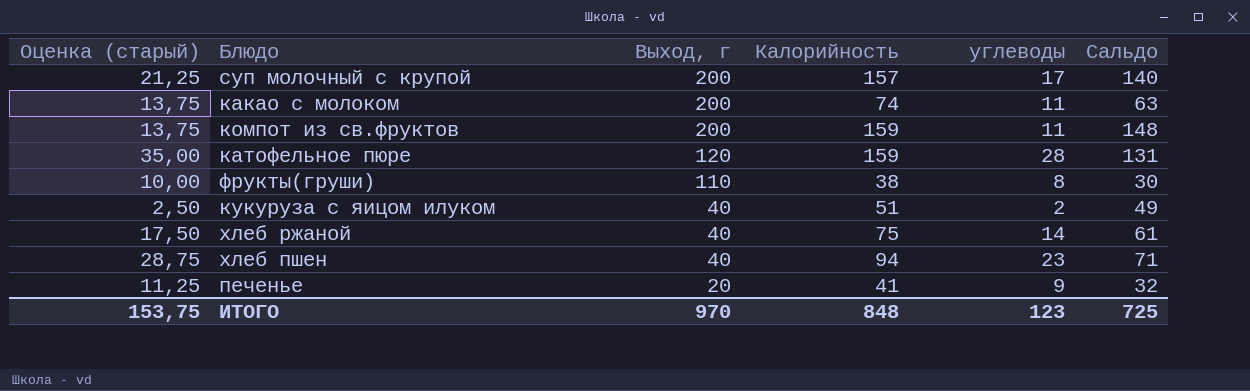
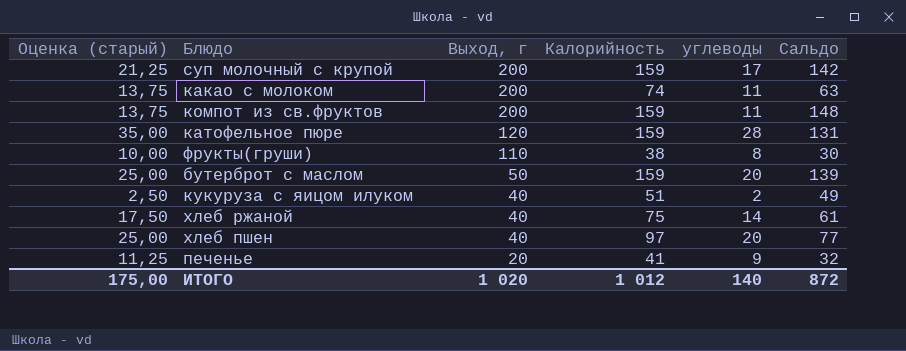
суп молочный с крупой | Калорийность: 157 -> 159
суп молочный с крупой | Сальдо: 140 -> 142
row бутерброт с маслом: none -> 25,00 | 50 | 159 | 20 | 139
хлеб пшен | Оценка (старый): 28,75 -> 25,00
хлеб пшен | Калорийность: 94 -> 97
хлеб пшен | углеводы: 23 -> 20
хлеб пшен | Сальдо: 71 -> 77
ИТОГО | Оценка (старый): 153,75 -> 175,00
ИТОГО | Выход, г: 970 -> 1 020
ИТОГО | Калорийность: 848 -> 1 012
ИТОГО | углеводы: 123 -> 140
ИТОГО | Сальдо: 725 -> 872

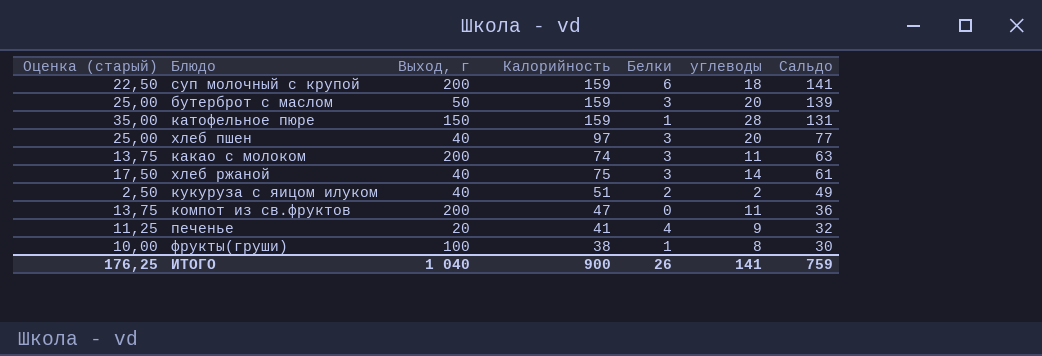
row order: Выход, г descending -> Сальдо descending
column Белки | position: none -> 5
суп молочный с крупой | Оценка (старый): 21,25 -> 22,50
суп молочный с крупой | углеводы: 17 -> 18
суп молочный с крупой | Сальдо: 142 -> 141
катофельное пюре | Выход, г: 120 -> 150
компот из св.фруктов | Калорийность: 159 -> 47
компот из св.фруктов | Сальдо: 148 -> 36
фрукты(груши) | Выход, г: 110 -> 100
ИТОГО | Оценка (старый): 175,00 -> 176,25
ИТОГО | Выход, г: 1 020 -> 1 040
ИТОГО | Калорийность: 1 012 -> 900
ИТОГО | углеводы: 140 -> 141
ИТОГО | Сальдо: 872 -> 759

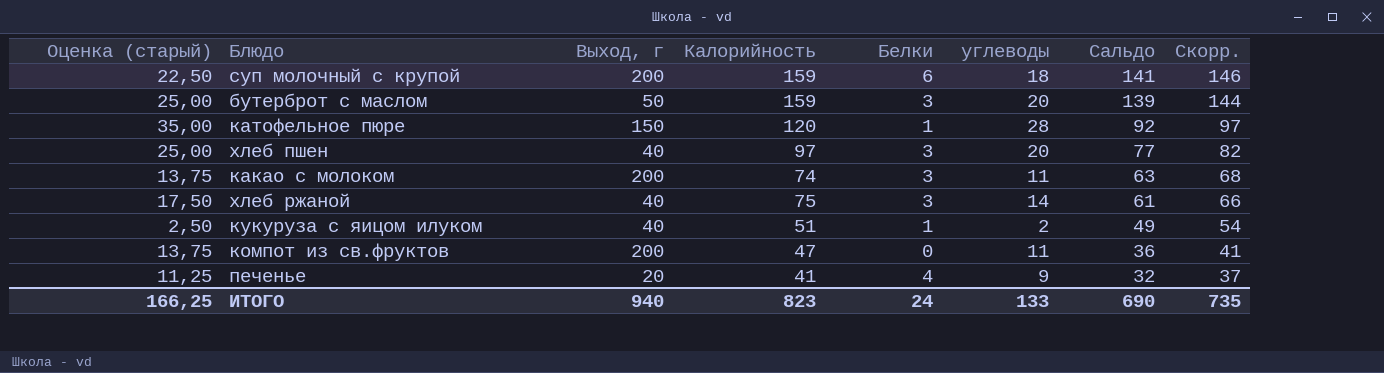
column Скорр. | formula: none -> [Сальдо] + 5
row фрукты(груши): 10,00 | 100 | 38 | 1 | 8 | 30 -> none
катофельное пюре | Калорийность: 159 -> 120
катофельное пюре | Сальдо: 131 -> 92
кукуруза с яицом илуком | Белки: 2 -> 1
ИТОГО | Оценка (старый): 176,25 -> 166,25
ИТОГО | Выход, г: 1 040 -> 940
ИТОГО | Калорийность: 900 -> 823
ИТОГО | Белки: 26 -> 24
ИТОГО | углеводы: 141 -> 133
ИТОГО | Сальдо: 759 -> 690

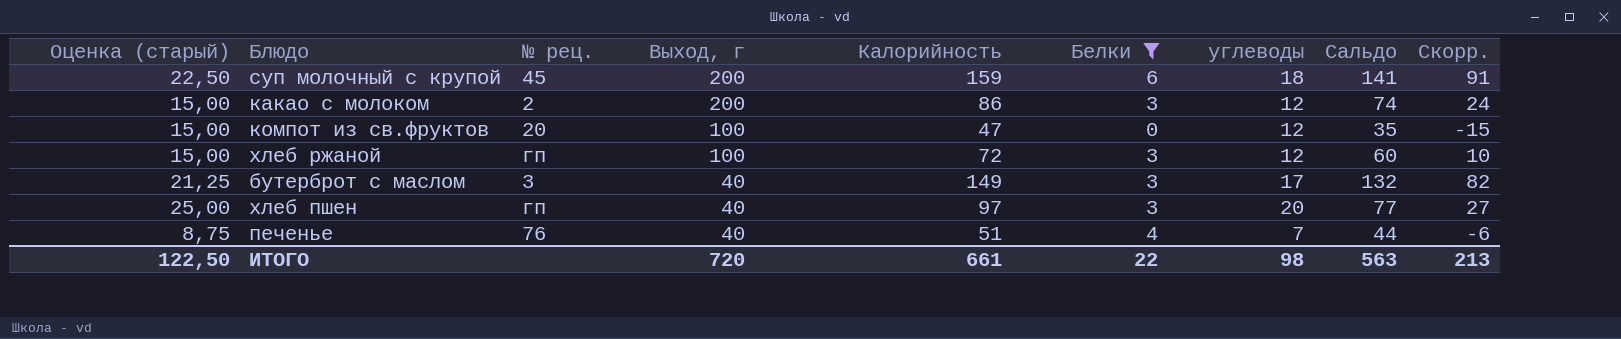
filter: none -> Белки != 1
row order: Сальдо descending -> Выход, г descending
column № рец. | position: none -> 3
column Скорр. | formula: [Сальдо] + 5 -> [Сальдо] - 50
какао с молоком | Оценка (старый): 13,75 -> 15,00
какао с молоком | Калорийность: 74 -> 86
какао с молоком | углеводы: 11 -> 12
какао с молоком | Сальдо: 63 -> 74
компот из св.фруктов | Оценка (старый): 13,75 -> 15,00
компот из св.фруктов | Выход, г: 200 -> 100
компот из св.фруктов | углеводы: 11 -> 12
компот из св.фруктов | Сальдо: 36 -> 35
хлеб ржаной | Оценка (старый): 17,50 -> 15,00
хлеб ржаной | Выход, г: 40 -> 100
хлеб ржаной | Калорийность: 75 -> 72
хлеб ржаной | углеводы: 14 -> 12
хлеб ржаной | Сальдо: 61 -> 60
бутерброт с маслом | Оценка (старый): 25,00 -> 21,25
бутерброт с маслом | Выход, г: 50 -> 40
бутерброт с маслом | Калорийность: 159 -> 149
бутерброт с маслом | углеводы: 20 -> 17
бутерброт с маслом | Сальдо: 139 -> 132
печенье | Оценка (старый): 11,25 -> 8,75
печенье | Выход, г: 20 -> 40
печенье | Калорийность: 41 -> 51
печенье | углеводы: 9 -> 7
печенье | Сальдо: 32 -> 44
ИТОГО | Оценка (старый): 166,25 -> 122,50
ИТОГО | Выход, г: 940 -> 720
ИТОГО | Калорийность: 823 -> 661
ИТОГО | Белки: 24 -> 22
ИТОГО | углеводы: 133 -> 98
ИТОГО | Сальдо: 690 -> 563
ИТОГО | Скорр.: 735 -> 213

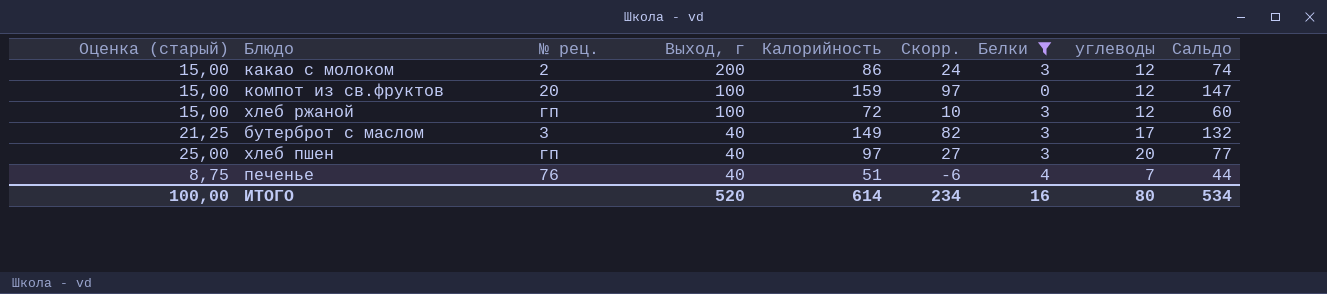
column Скорр. | position: 9 -> 6
row суп молочный с крупой: 22,50 | 45 | 200 | 159 | 6 | 18 | 141 | 91 -> none
компот из св.фруктов | Калорийность: 47 -> 159
компот из св.фруктов | Скорр.: -15 -> 97
компот из св.фруктов | Сальдо: 35 -> 147
ИТОГО | Оценка (старый): 122,50 -> 100,00
ИТОГО | Выход, г: 720 -> 520
ИТОГО | Калорийность: 661 -> 614
ИТОГО | Скорр.: 213 -> 234
ИТОГО | Белки: 22 -> 16
ИТОГО | углеводы: 98 -> 80
ИТОГО | Сальдо: 563 -> 534

